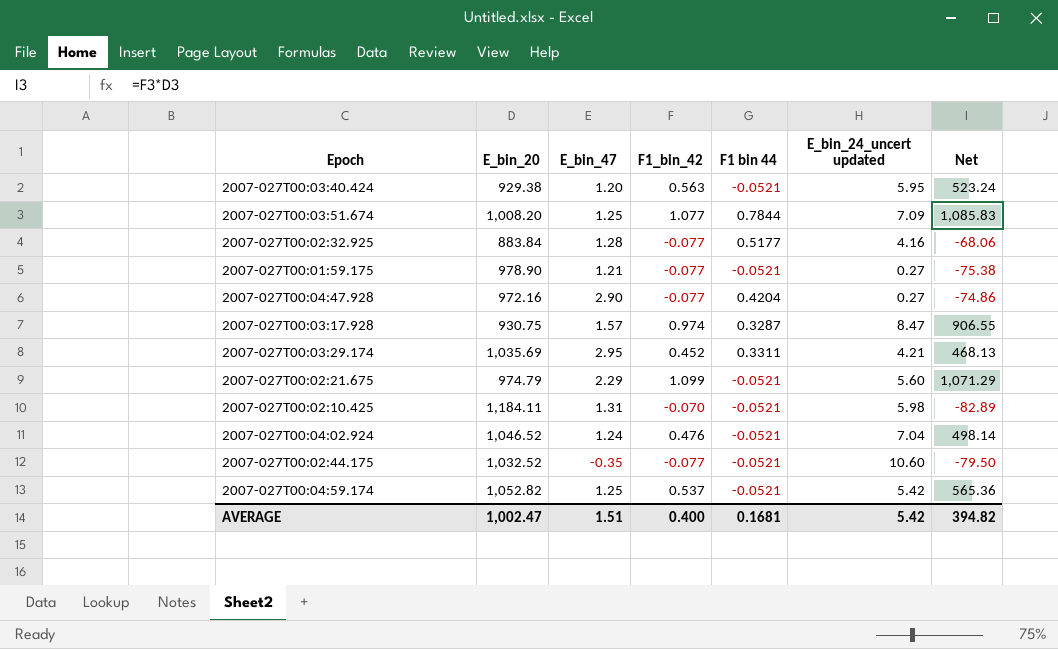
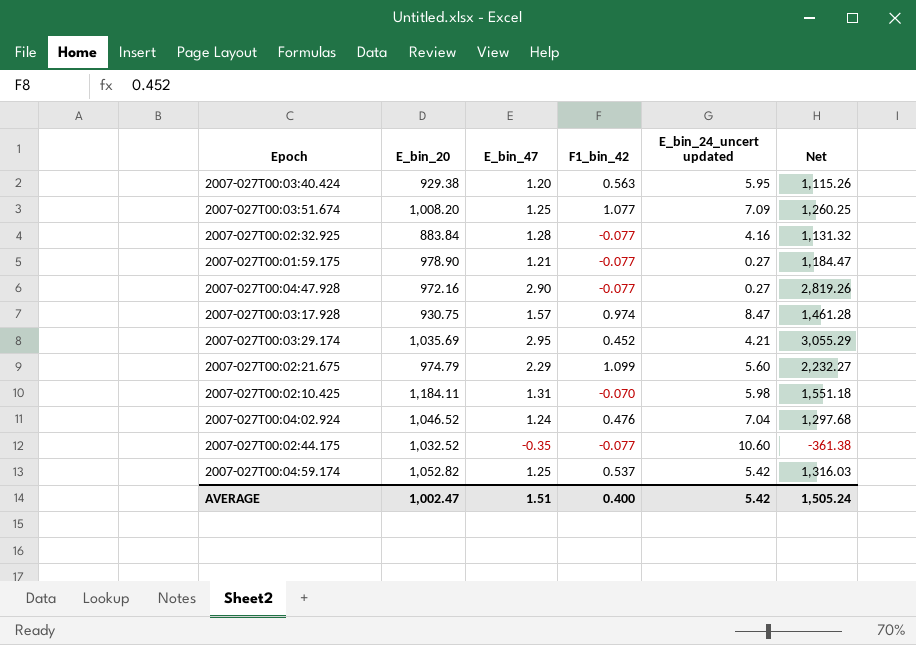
column F1 bin 44 | position: 5 -> none
column Net | formula: [E_bin_20] * [F1_bin_42] -> [E_bin_20] * [E_bin_47]
AVERAGE | Net: 394.82 -> 1,505.24

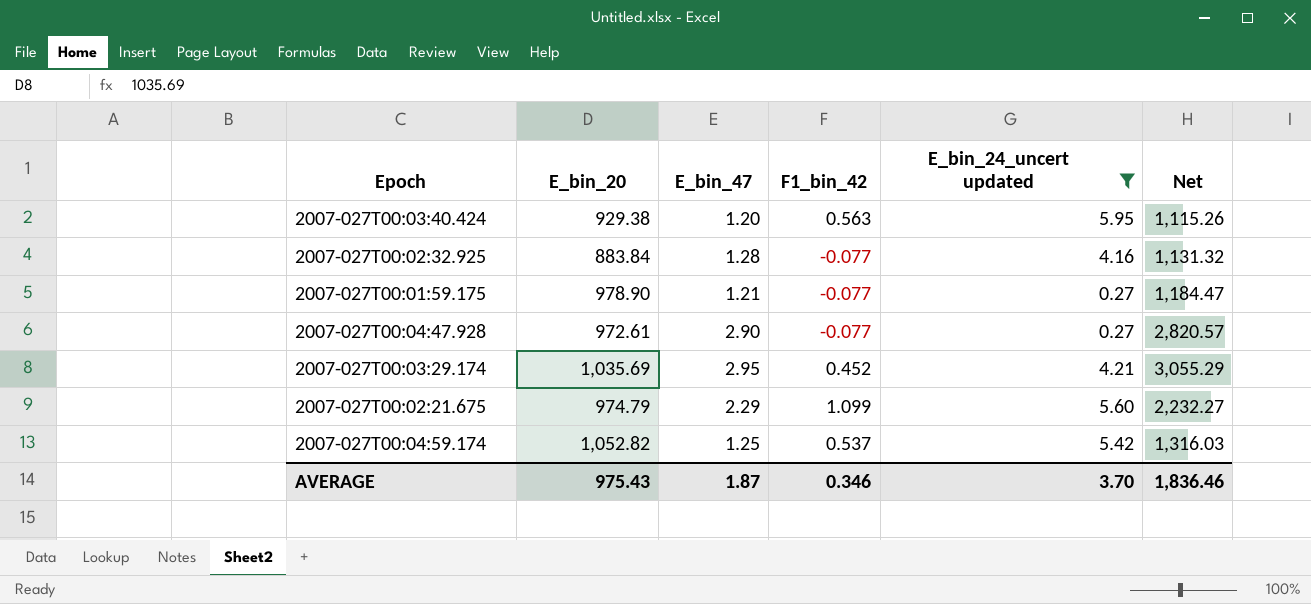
filter: none -> E_bin_24_uncert updated <= 5.95
2007-027T00:04:47.928 | E_bin_20: 972.16 -> 972.61
2007-027T00:04:47.928 | Net: 2,819.26 -> 2,820.57
AVERAGE | E_bin_20: 1,002.47 -> 975.43
AVERAGE | E_bin_47: 1.51 -> 1.87
AVERAGE | F1_bin_42: 0.400 -> 0.346
AVERAGE | E_bin_24_uncert updated: 5.42 -> 3.70
AVERAGE | Net: 1,505.24 -> 1,836.46

